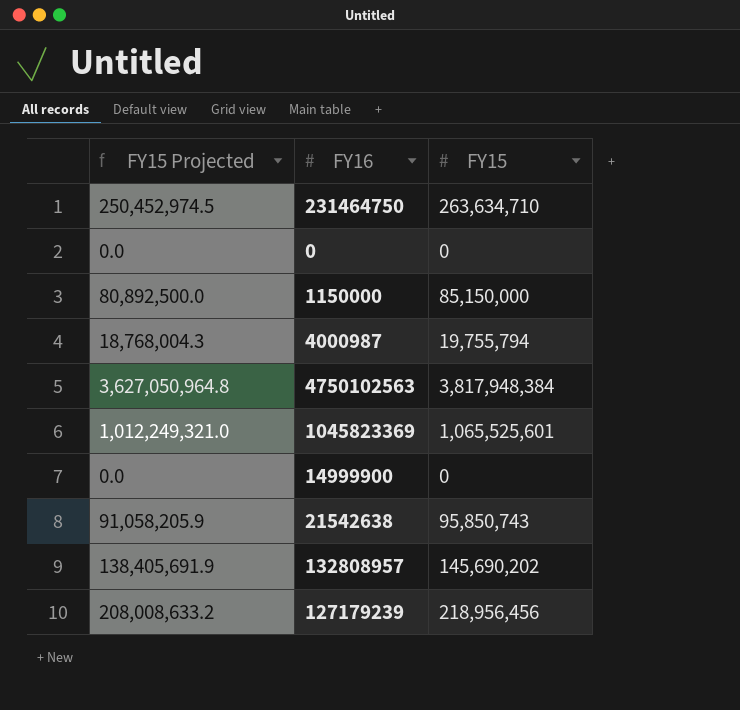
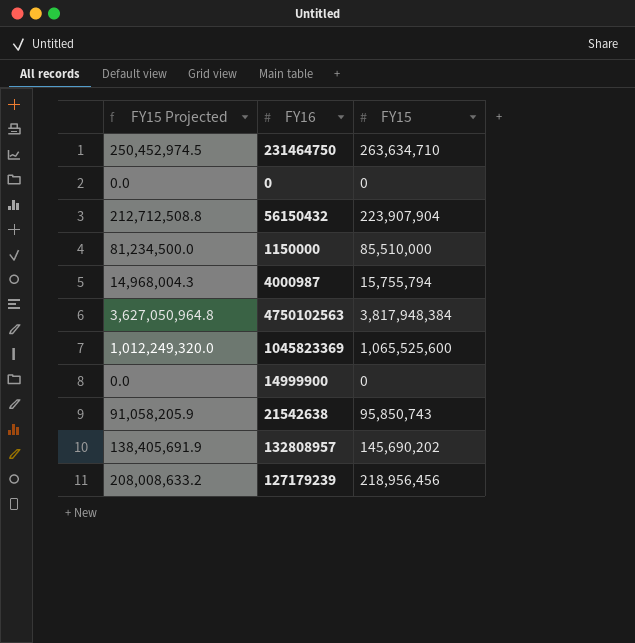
row 56150432: none -> 212,712,508.8 | 223,907,904
1150000 | FY15 Projected: 80,892,500.0 -> 81,234,500.0
1150000 | FY15: 85,150,000 -> 85,510,000
4000987 | FY15 Projected: 18,768,004.3 -> 14,968,004.3
4000987 | FY15: 19,755,794 -> 15,755,794
1045823369 | FY15 Projected: 1,012,249,321.0 -> 1,012,249,320.0
1045823369 | FY15: 1,065,525,601 -> 1,065,525,600

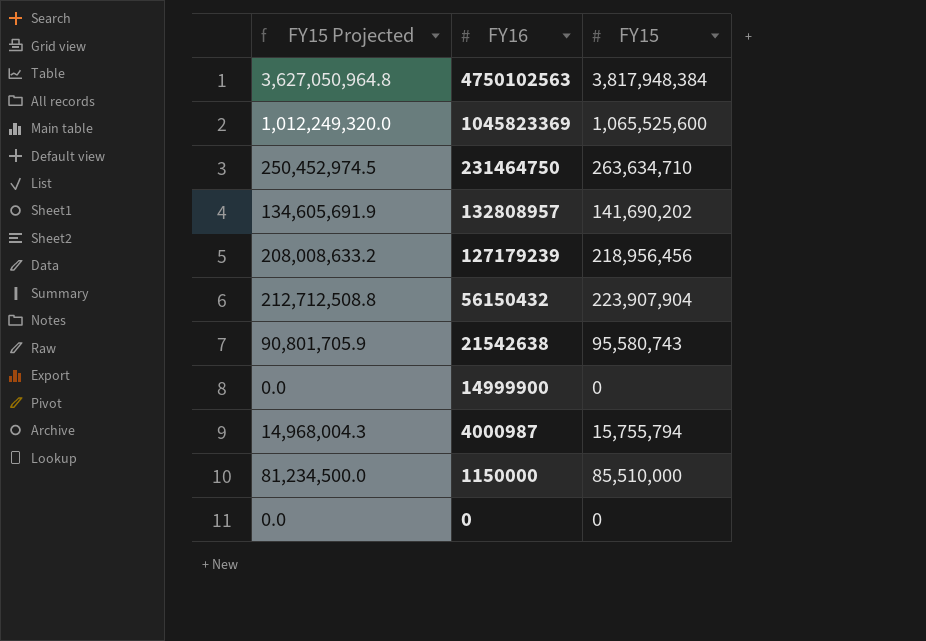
row order: none -> FY16 descending
132808957 | FY15 Projected: 138,405,691.9 -> 134,605,691.9
132808957 | FY15: 145,690,202 -> 141,690,202
21542638 | FY15 Projected: 91,058,205.9 -> 90,801,705.9
21542638 | FY15: 95,850,743 -> 95,580,743

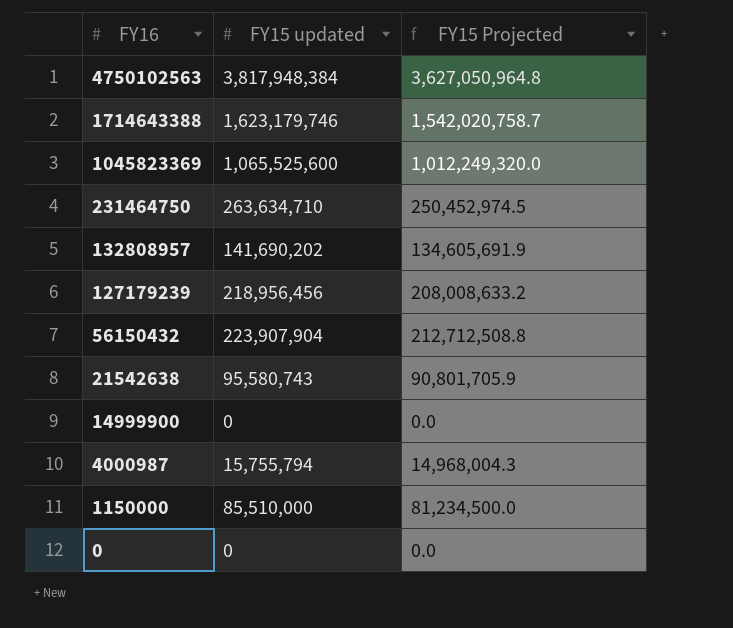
column name: FY15 -> FY15 updated
column FY15 Projected | position: 1 -> 3
row 1714643388: none -> 1,623,179,746 | 1,542,020,758.7

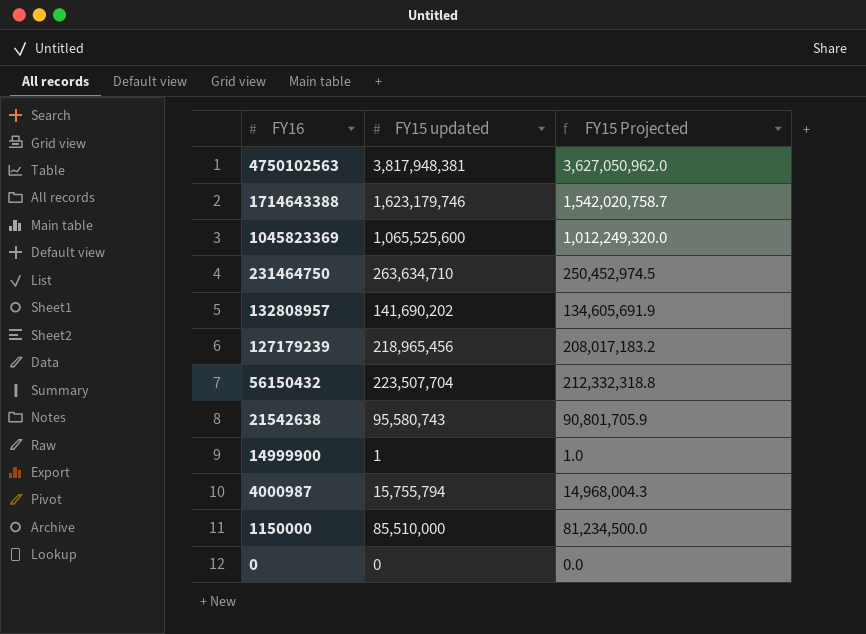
4750102563 | FY15 updated: 3,817,948,384 -> 3,817,948,381
4750102563 | FY15 Projected: 3,627,050,964.8 -> 3,627,050,962.0
127179239 | FY15 updated: 218,956,456 -> 218,965,456
127179239 | FY15 Projected: 208,008,633.2 -> 208,017,183.2
56150432 | FY15 updated: 223,907,904 -> 223,507,704
56150432 | FY15 Projected: 212,712,508.8 -> 212,332,318.8
14999900 | FY15 updated: 0 -> 1
14999900 | FY15 Projected: 0.0 -> 1.0

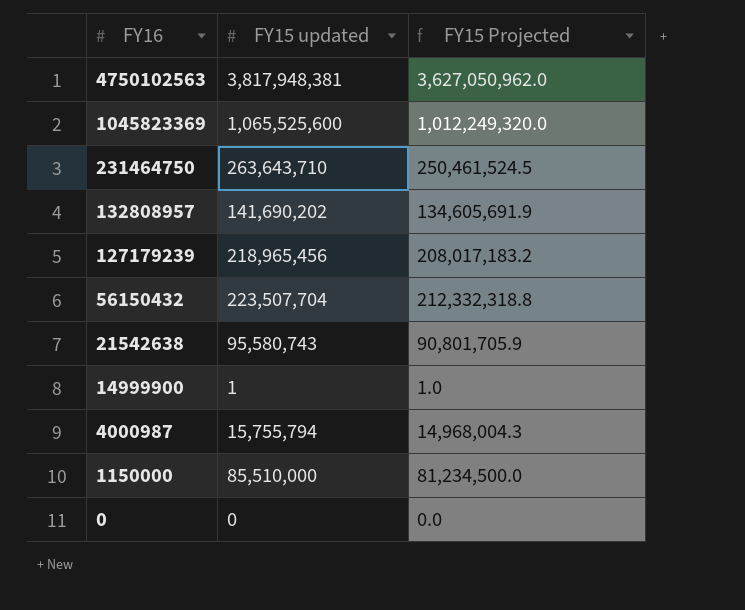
row 1714643388: 1,623,179,746 | 1,542,020,758.7 -> none
231464750 | FY15 updated: 263,634,710 -> 263,643,710
231464750 | FY15 Projected: 250,452,974.5 -> 250,461,524.5

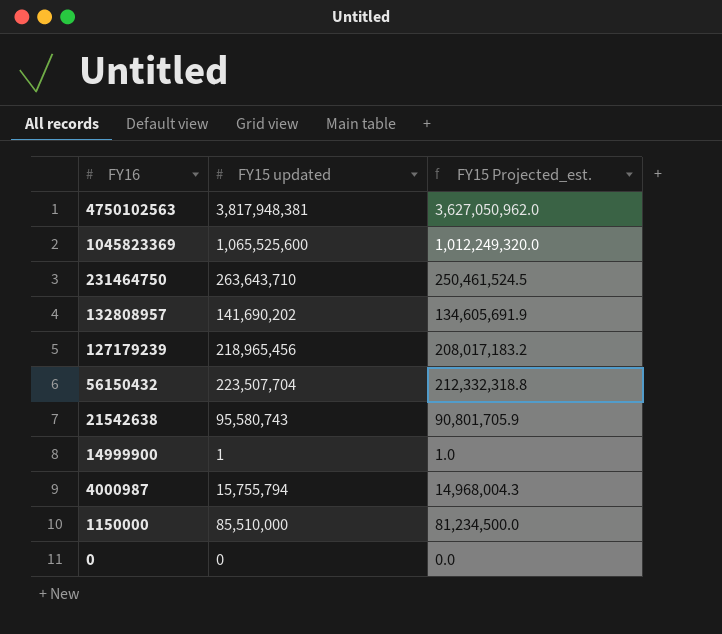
column name: FY15 Projected -> FY15 Projected_est.

